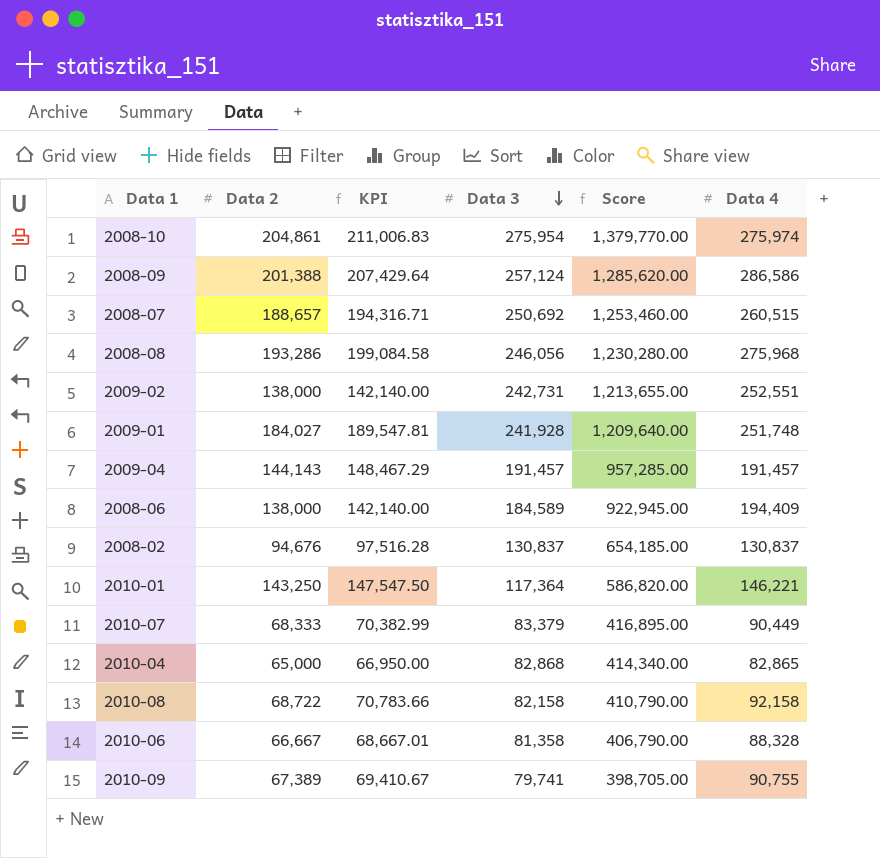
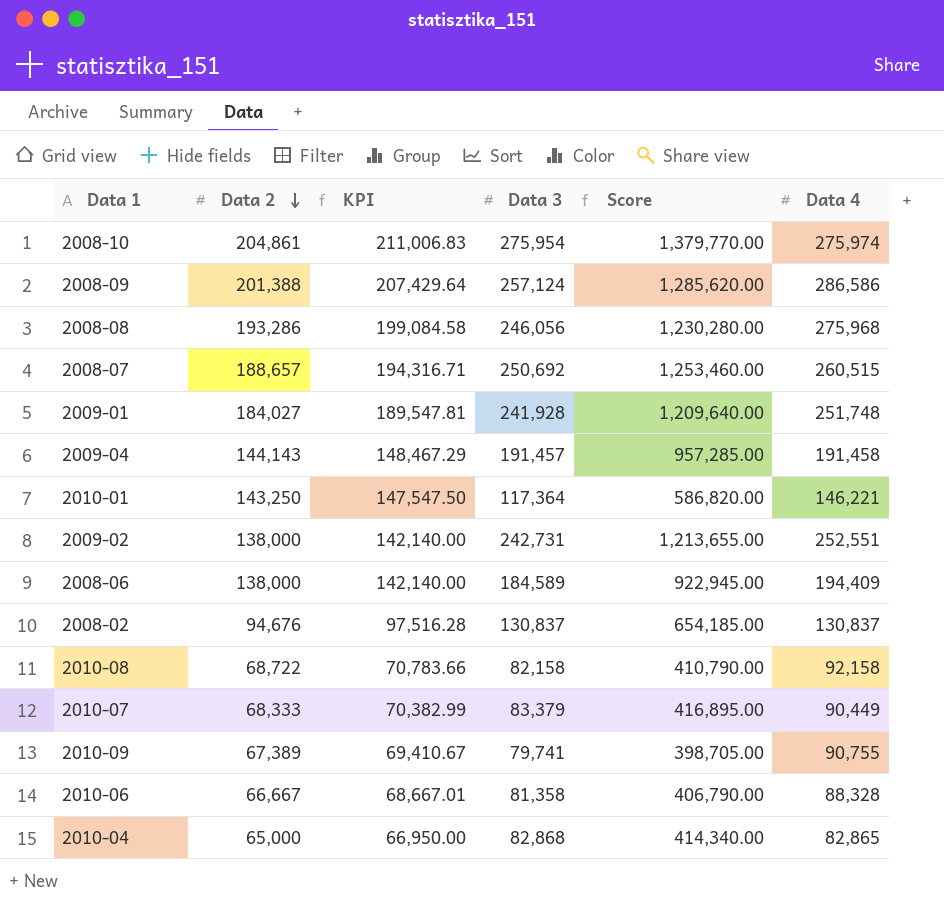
row order: Data 3 descending -> Data 2 descending
2009-04 | Data 4: 191,457 -> 191,458

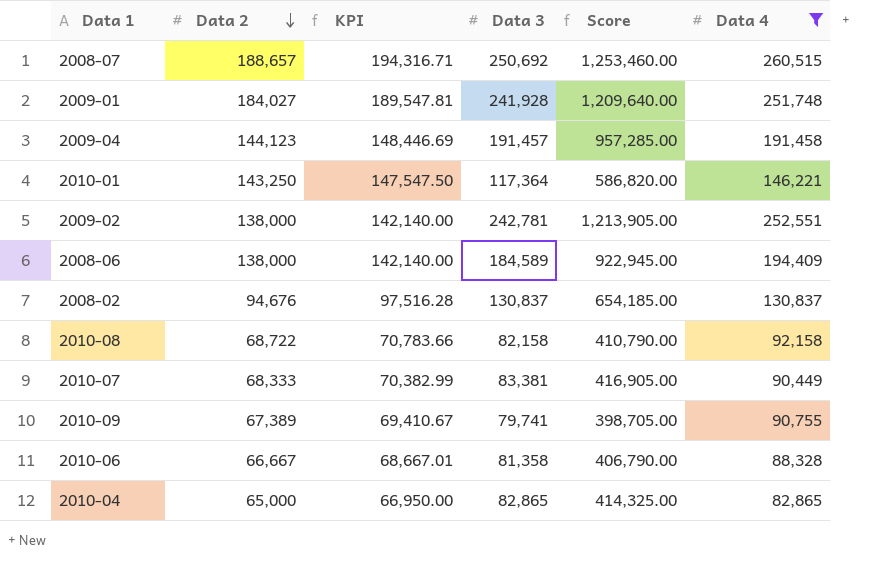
filter: none -> Data 4 <= 260,515
2009-04 | Data 2: 144,143 -> 144,123
2009-04 | KPI: 148,467.29 -> 148,446.69
2009-02 | Data 3: 242,731 -> 242,781
2009-02 | Score: 1,213,655.00 -> 1,213,905.00
2010-07 | Data 3: 83,379 -> 83,381
2010-07 | Score: 416,895.00 -> 416,905.00
2010-04 | Data 3: 82,868 -> 82,865
2010-04 | Score: 414,340.00 -> 414,325.00

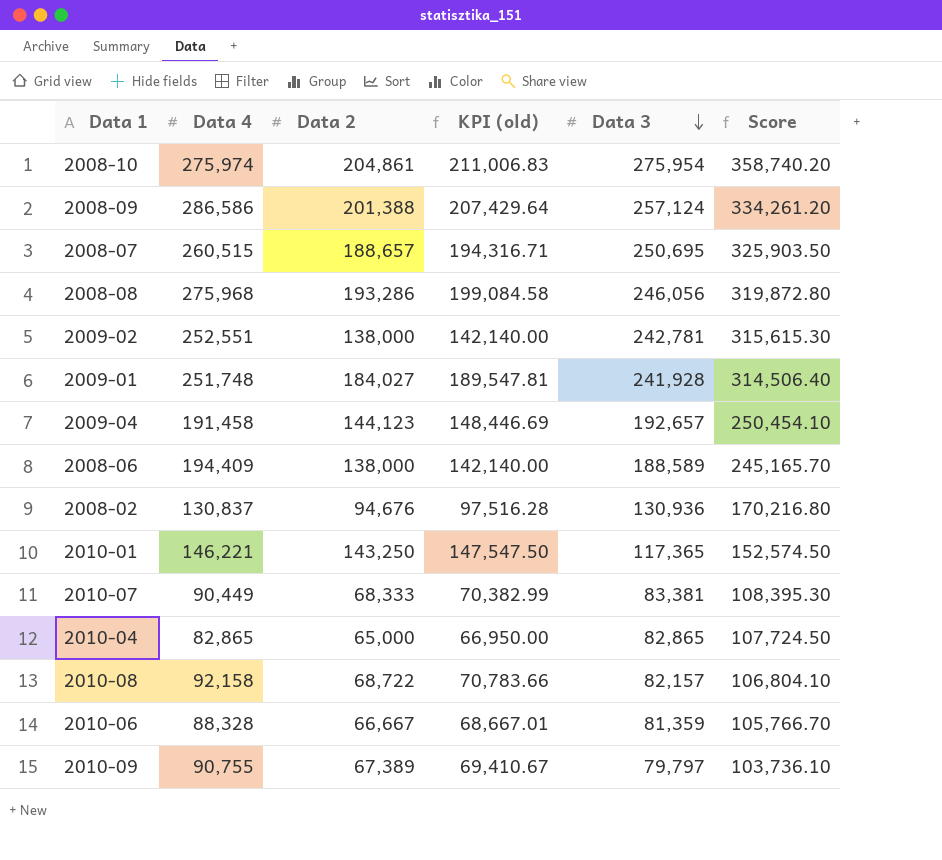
filter: Data 4 <= 260,515 -> none
row order: Data 2 descending -> Data 3 descending
column Data 4 | position: 6 -> 2
column name: KPI -> KPI (old)
column Score | formula: [Data 3] * 5 -> [Data 3] * 1.3
2008-07 | Data 3: 250,692 -> 250,695
2009-04 | Data 3: 191,457 -> 192,657
2008-06 | Data 3: 184,589 -> 188,589
2008-02 | Data 3: 130,837 -> 130,936
2010-01 | Data 3: 117,364 -> 117,365
2010-08 | Data 3: 82,158 -> 82,157
2010-06 | Data 3: 81,358 -> 81,359
2010-09 | Data 3: 79,741 -> 79,797

